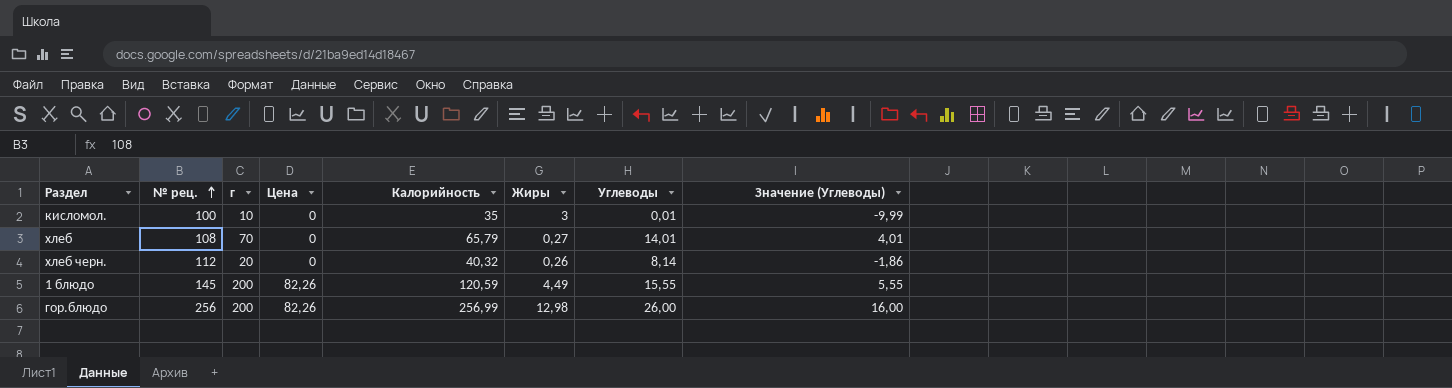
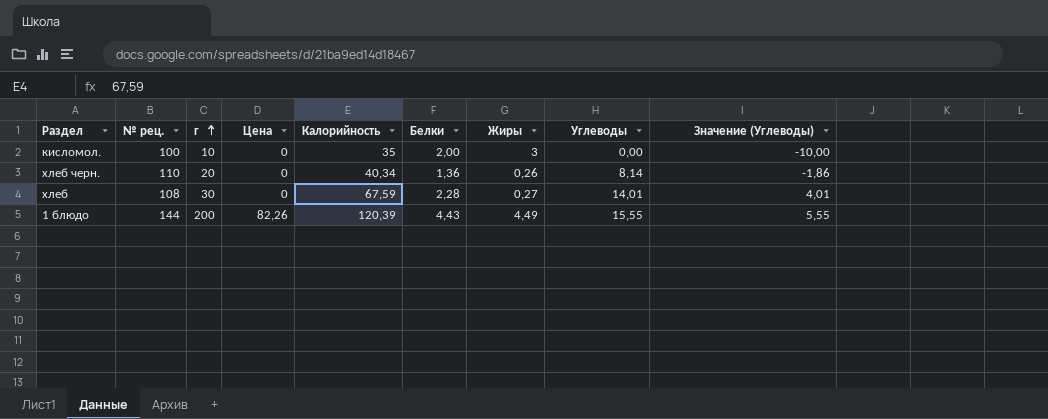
row order: № рец. ascending -> г ascending
column Белки | position: none -> 6
row гор.блюдо: 256 | 200 | 82,26 | 256,99 | 12,98 | 26,00 | 16,00 -> none
кисломол. | Углеводы: 0,01 -> 0,00
кисломол. | Значение (Углеводы): -9,99 -> -10,00
хлеб черн. | № рец.: 112 -> 110
хлеб черн. | Калорийность: 40,32 -> 40,34
хлеб | г: 70 -> 30
хлеб | Калорийность: 65,79 -> 67,59
1 блюдо | № рец.: 145 -> 144
1 блюдо | Калорийность: 120,59 -> 120,39

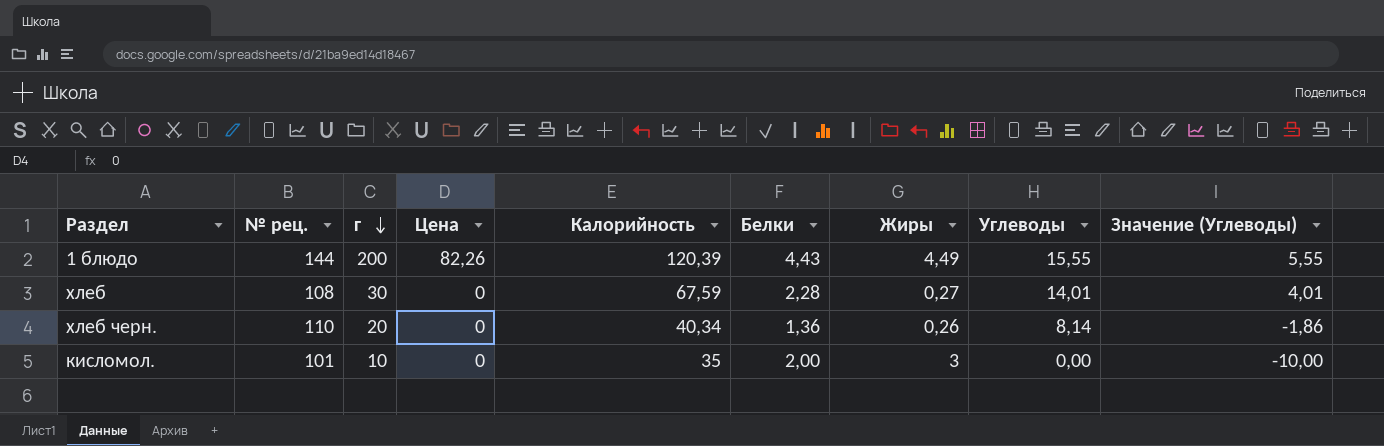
row order: г ascending -> г descending
кисломол. | № рец.: 100 -> 101

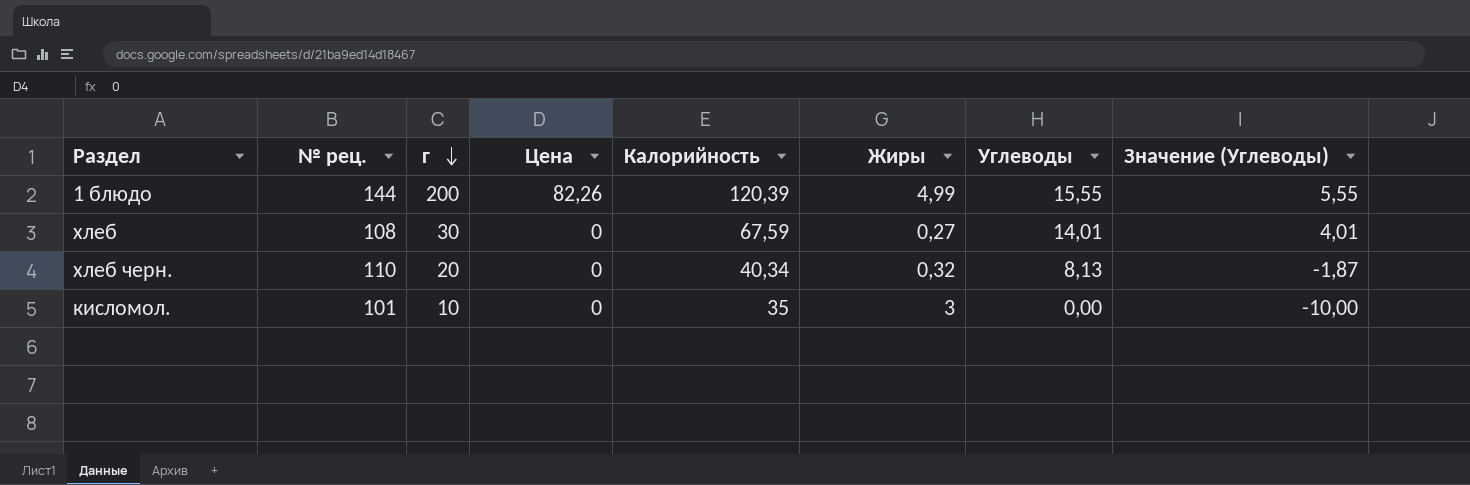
column Белки | position: 6 -> none
1 блюдо | Жиры: 4,49 -> 4,99
хлеб черн. | Жиры: 0,26 -> 0,32
хлеб черн. | Углеводы: 8,14 -> 8,13
хлеб черн. | Значение (Углеводы): -1,86 -> -1,87

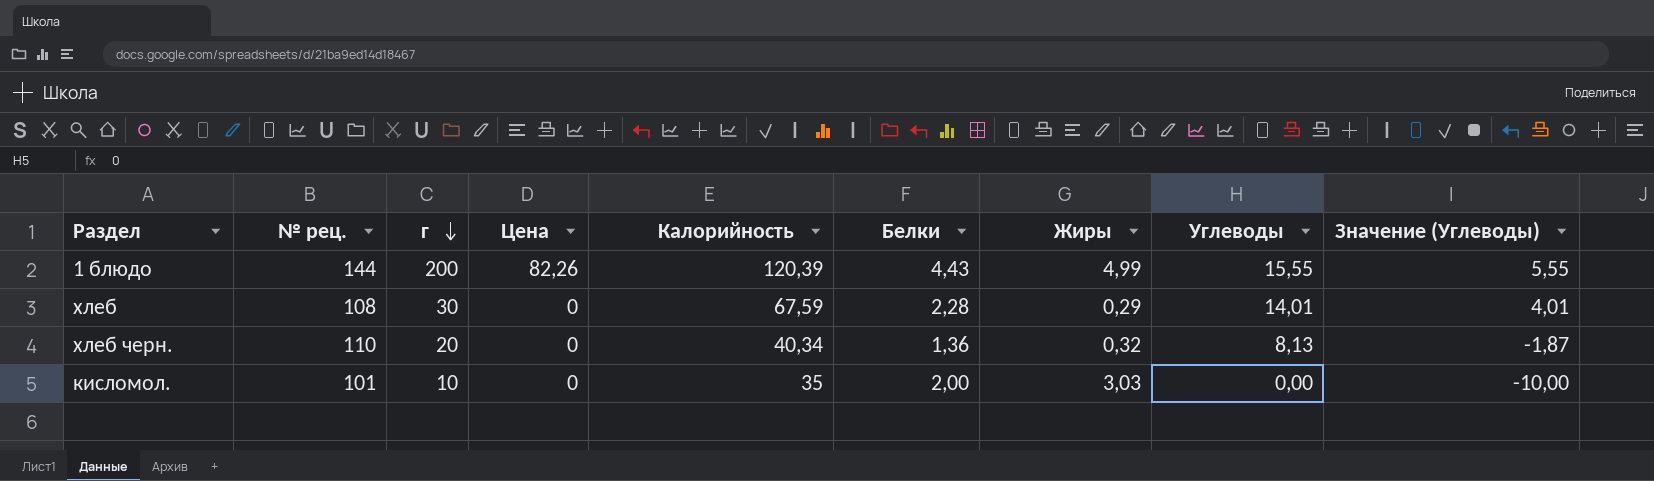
column Белки | position: none -> 6
хлеб | Жиры: 0,27 -> 0,29
кисломол. | Жиры: 3 -> 3,03

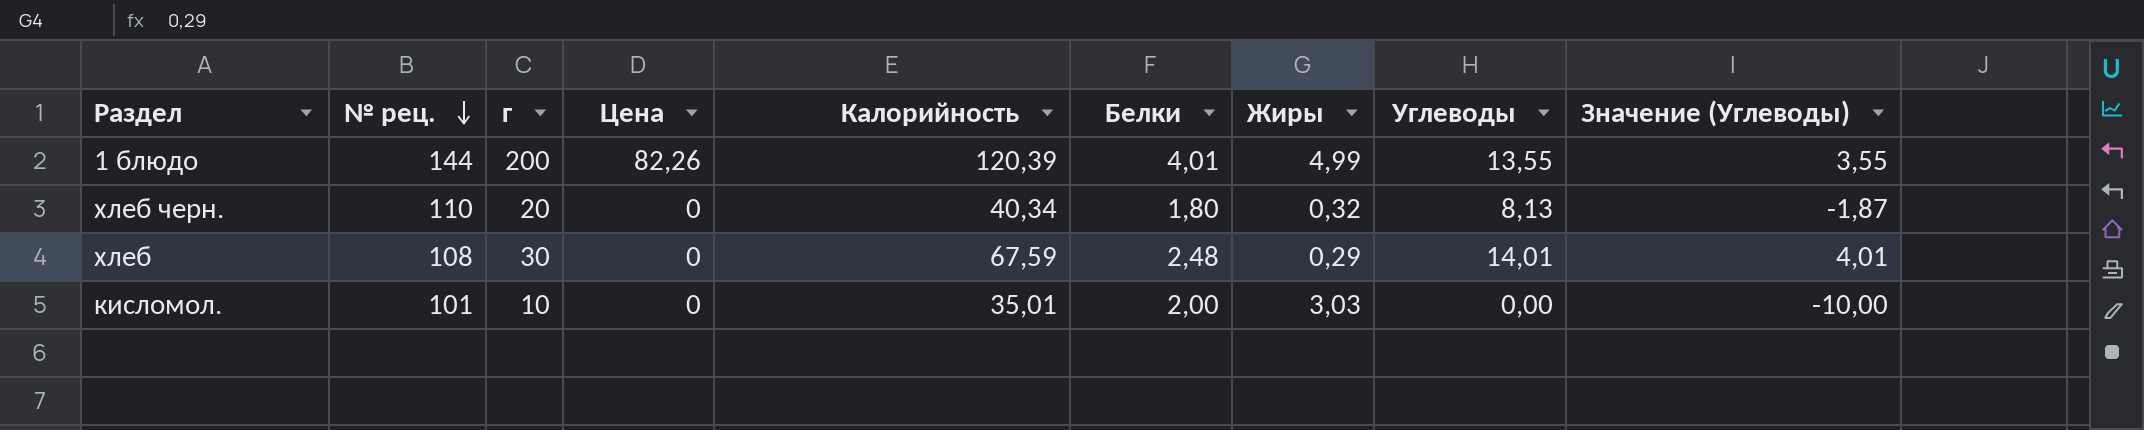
row order: г descending -> № рец. descending
1 блюдо | Белки: 4,43 -> 4,01
1 блюдо | Углеводы: 15,55 -> 13,55
1 блюдо | Значение (Углеводы): 5,55 -> 3,55
хлеб черн. | Белки: 1,36 -> 1,80
хлеб | Белки: 2,28 -> 2,48
кисломол. | Калорийность: 35 -> 35,01

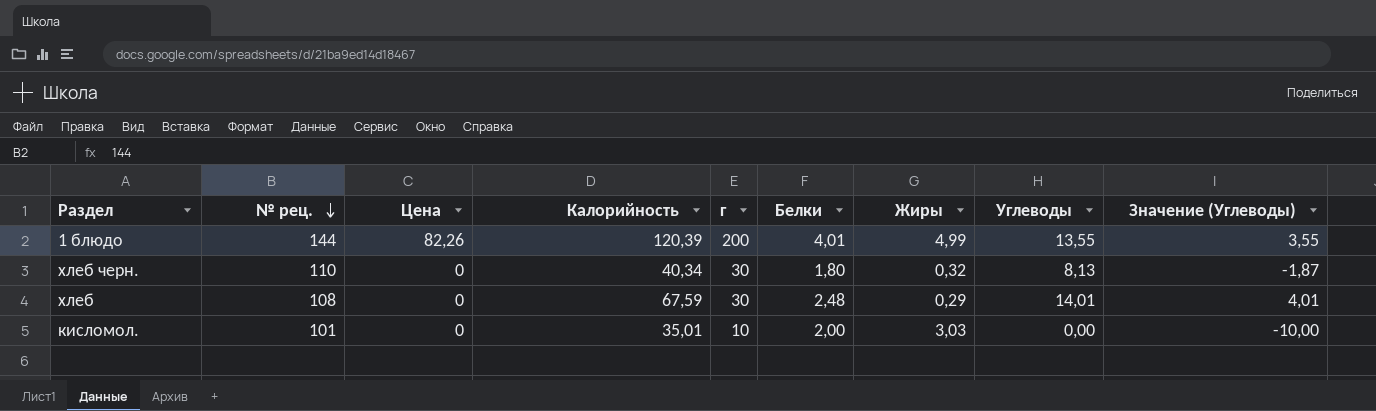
column г | position: 3 -> 5
хлеб черн. | г: 20 -> 30

